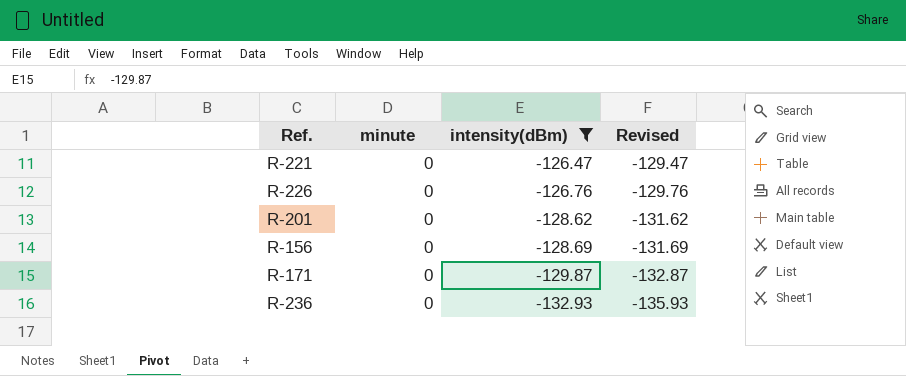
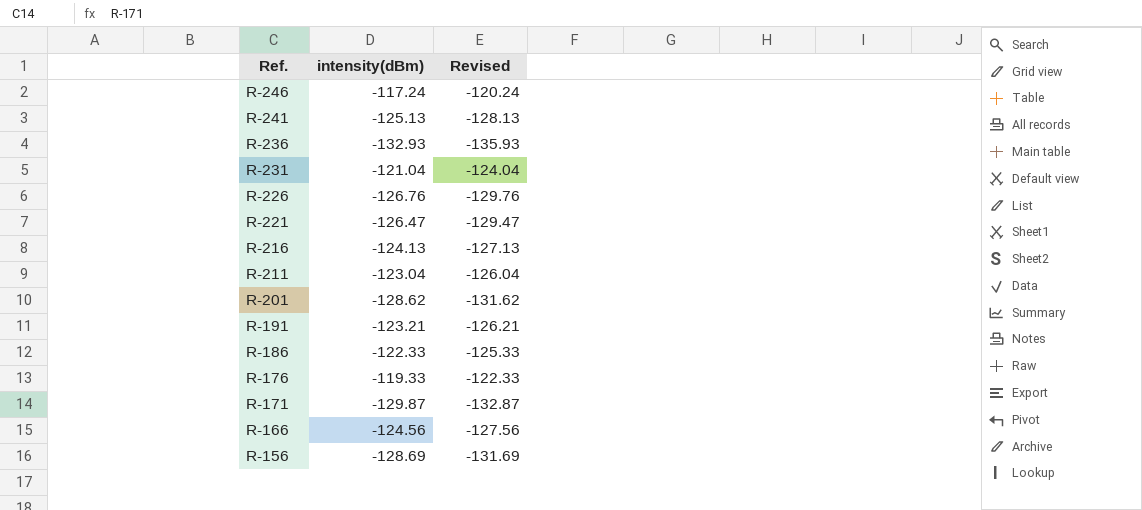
filter: intensity(dBm) <= -126.47 -> none
row order: intensity(dBm) descending -> Ref. descending
column minute | position: 2 -> none

